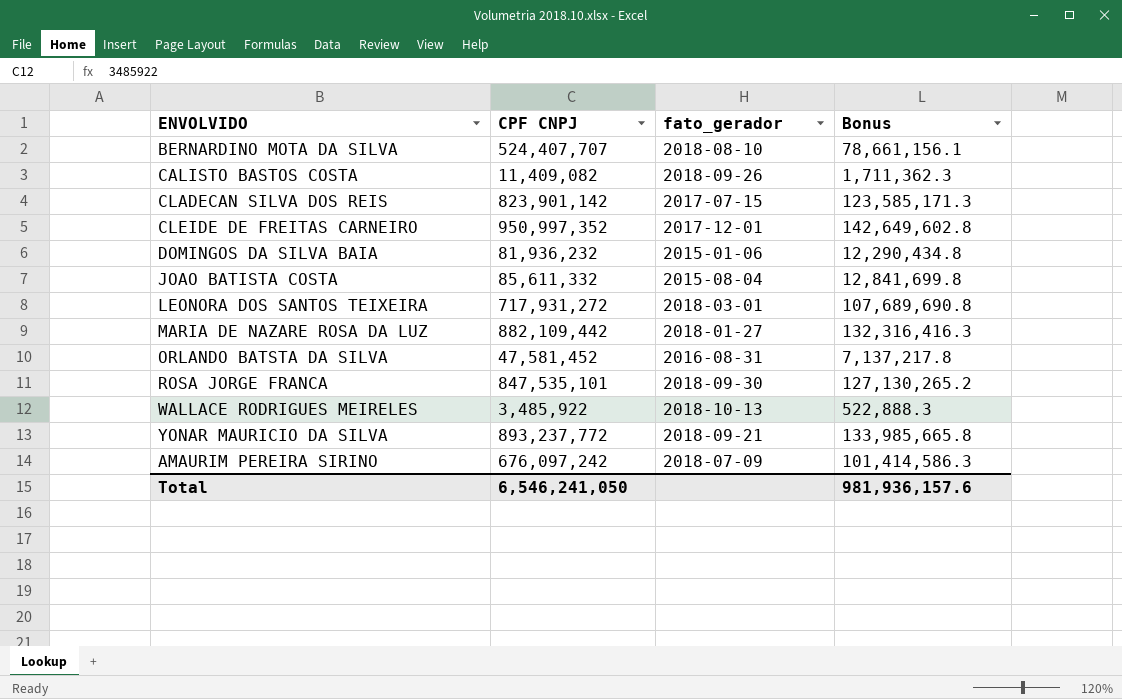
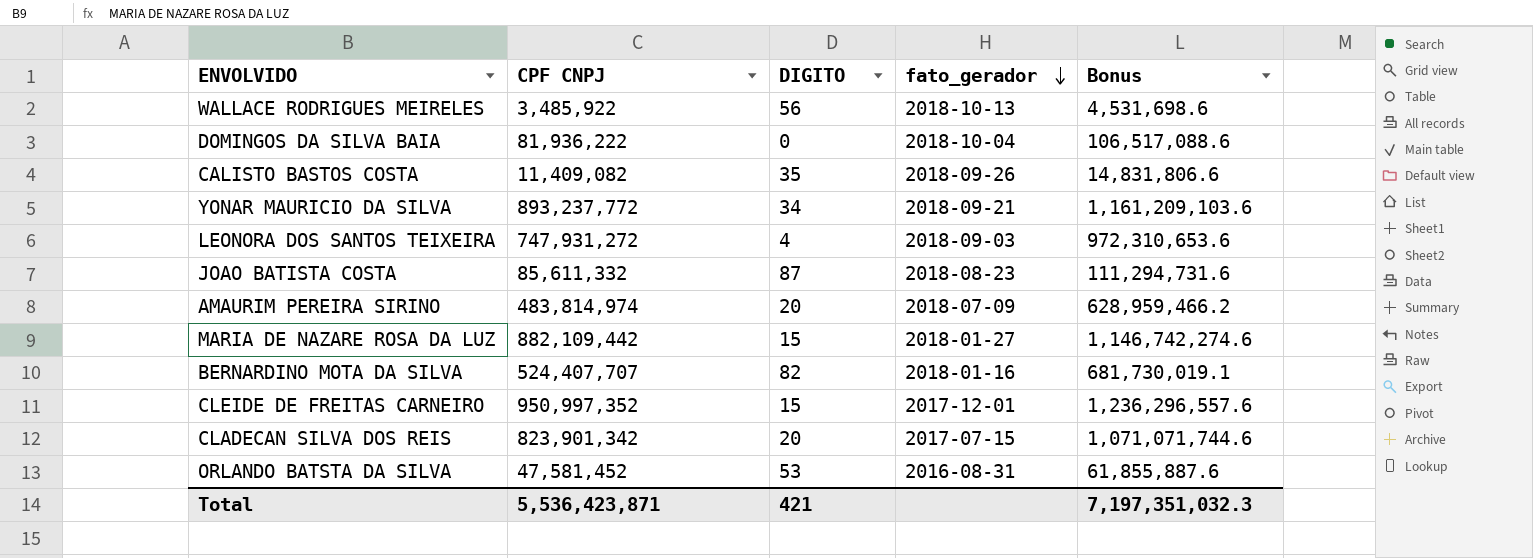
row order: none -> fato_gerador descending
column DIGITO | position: none -> 3
column Bonus | formula: [CPF CNPJ] * 0.15 -> [CPF CNPJ] * 1.3
row ROSA JORGE FRANCA: 847,535,101 | 2018-09-30 | 127,130,265.2 -> none
DOMINGOS DA SILVA BAIA | CPF CNPJ: 81,936,232 -> 81,936,222
DOMINGOS DA SILVA BAIA | fato_gerador: 2015-01-06 -> 2018-10-04
LEONORA DOS SANTOS TEIXEIRA | CPF CNPJ: 717,931,272 -> 747,931,272
LEONORA DOS SANTOS TEIXEIRA | fato_gerador: 2018-03-01 -> 2018-09-03
JOAO BATISTA COSTA | fato_gerador: 2015-08-04 -> 2018-08-23
AMAURIM PEREIRA SIRINO | CPF CNPJ: 676,097,242 -> 483,814,974
BERNARDINO MOTA DA SILVA | fato_gerador: 2018-08-10 -> 2018-01-16
CLADECAN SILVA DOS REIS | CPF CNPJ: 823,901,142 -> 823,901,342
Total | CPF CNPJ: 6,546,241,050 -> 5,536,423,871
Total | Bonus: 981,936,157.6 -> 7,197,351,032.3

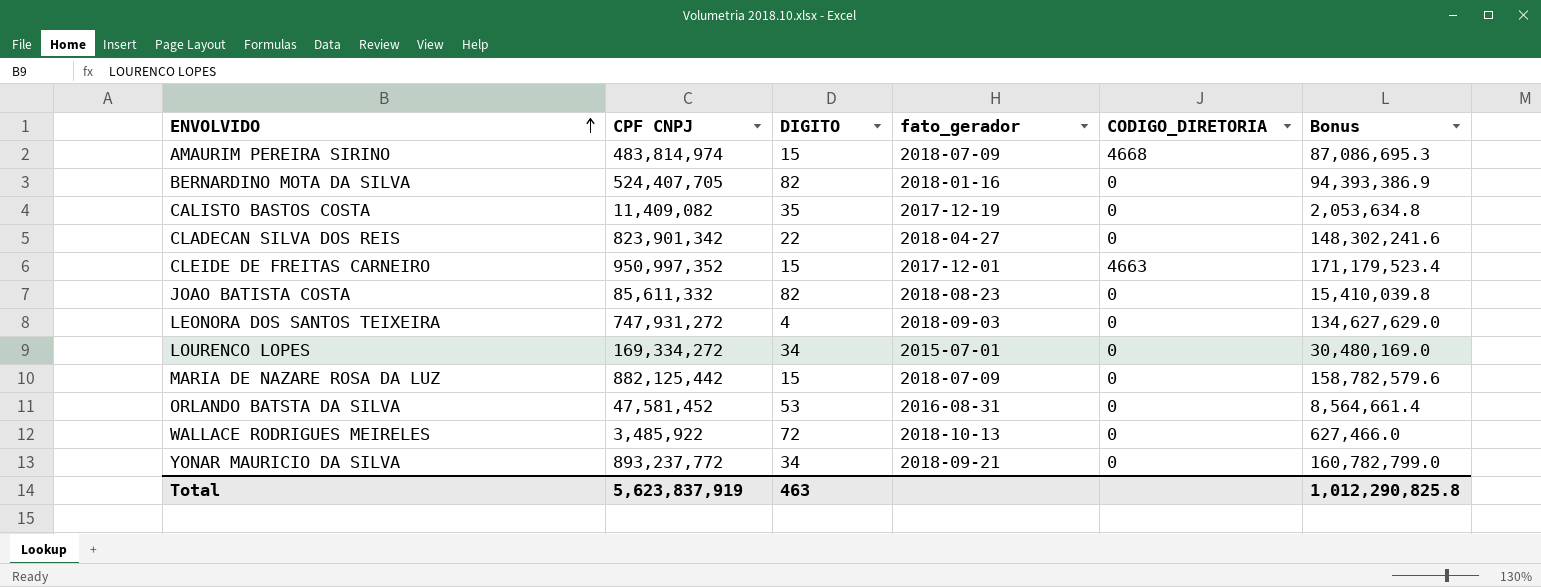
row order: fato_gerador descending -> ENVOLVIDO ascending
column CODIGO_DIRETORIA | position: none -> 5
column Bonus | formula: [CPF CNPJ] * 1.3 -> [CPF CNPJ] * 0.18
row DOMINGOS DA SILVA BAIA: 81,936,222 | 0 | 2018-10-04 | 106,517,088.6 -> none
AMAURIM PEREIRA SIRINO | DIGITO: 20 -> 15
BERNARDINO MOTA DA SILVA | CPF CNPJ: 524,407,707 -> 524,407,705
CALISTO BASTOS COSTA | fato_gerador: 2018-09-26 -> 2017-12-19
CLADECAN SILVA DOS REIS | DIGITO: 20 -> 22
CLADECAN SILVA DOS REIS | fato_gerador: 2017-07-15 -> 2018-04-27
JOAO BATISTA COSTA | DIGITO: 87 -> 82
row LOURENCO LOPES: none -> 169,334,272 | 34 | 2015-07-01 | 0 | 30,480,169.0
MARIA DE NAZARE ROSA DA LUZ | CPF CNPJ: 882,109,442 -> 882,125,442
MARIA DE NAZARE ROSA DA LUZ | fato_gerador: 2018-01-27 -> 2018-07-09
WALLACE RODRIGUES MEIRELES | DIGITO: 56 -> 72
Total | CPF CNPJ: 5,536,423,871 -> 5,623,837,919
Total | DIGITO: 421 -> 463
Total | Bonus: 7,197,351,032.3 -> 1,012,290,825.8

